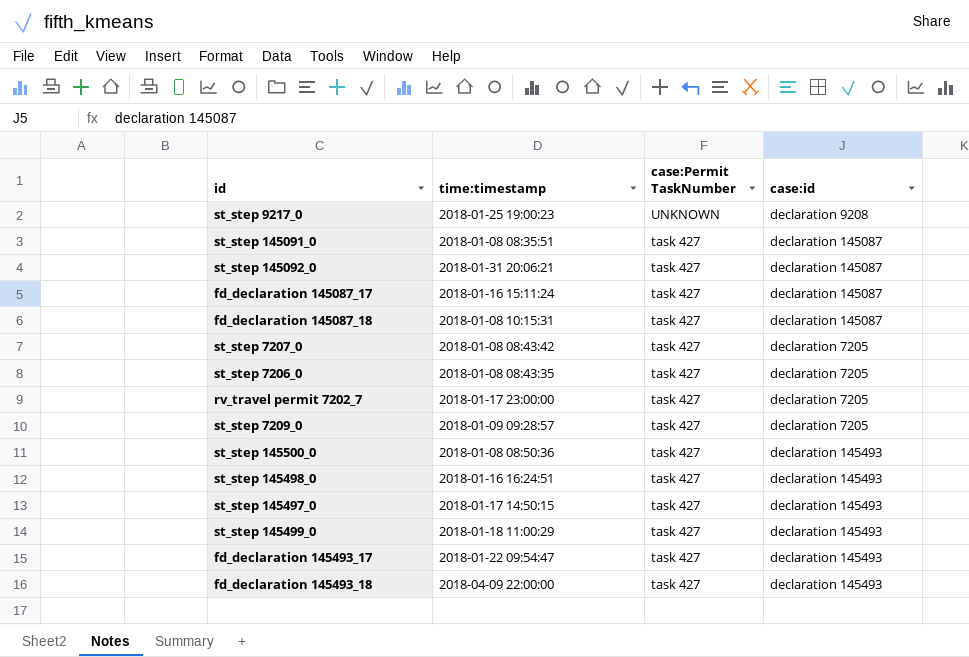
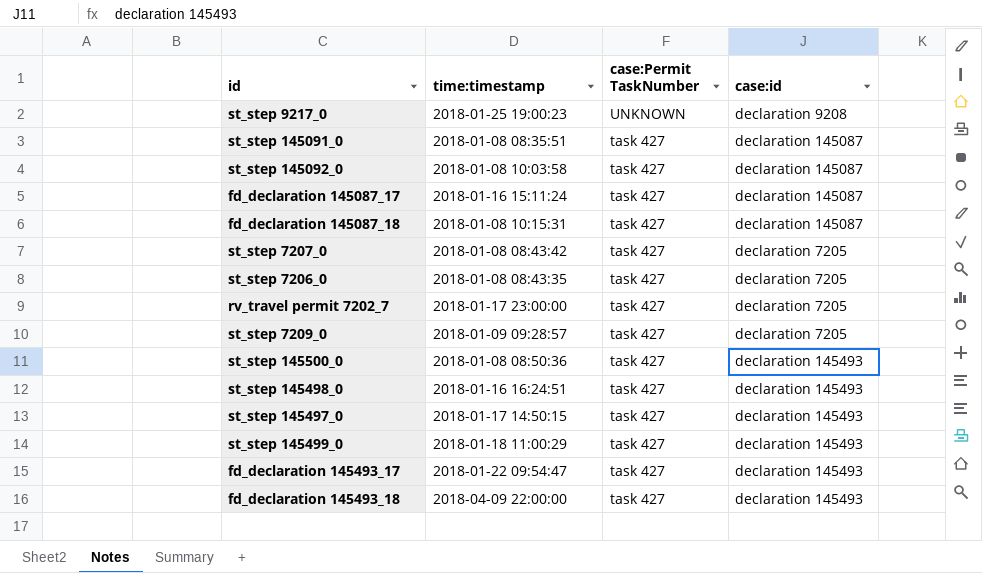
st_step 145092_0 | time:timestamp: 2018-01-31 20:06:21 -> 2018-01-08 10:03:58

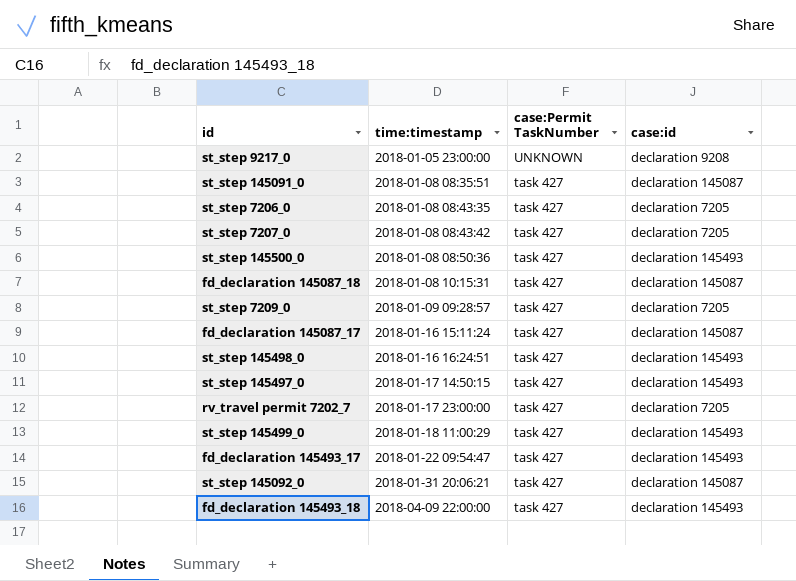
row order: case:Permit TaskNumber descending -> time:timestamp ascending
st_step 9217_0 | time:timestamp: 2018-01-25 19:00:23 -> 2018-01-05 23:00:00
st_step 145092_0 | time:timestamp: 2018-01-08 10:03:58 -> 2018-01-31 20:06:21

